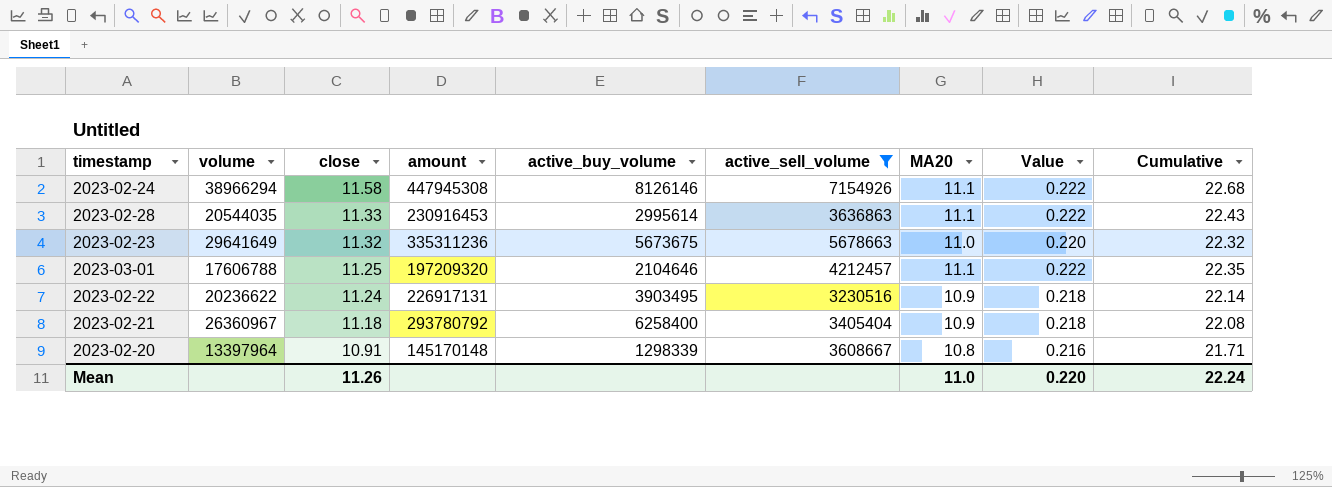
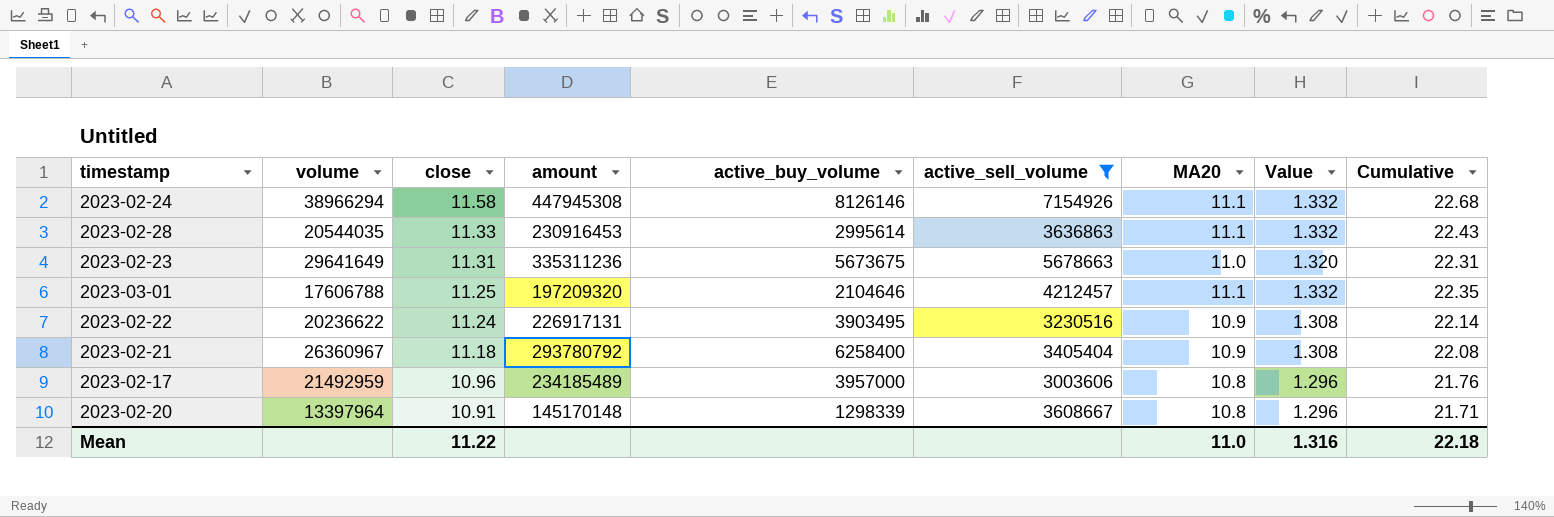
column Value | formula: [MA20] * 0.02 -> [MA20] * 0.12
2023-02-23 | close: 11.32 -> 11.31
2023-02-23 | Cumulative: 22.32 -> 22.31
row 2023-02-17: none -> 21492959 | 10.96 | 234185489 | 3957000 | 3003606 | 10.8 | 1.296 | 21.76
Mean | close: 11.26 -> 11.22
Mean | Value: 0.220 -> 1.316
Mean | Cumulative: 22.24 -> 22.18

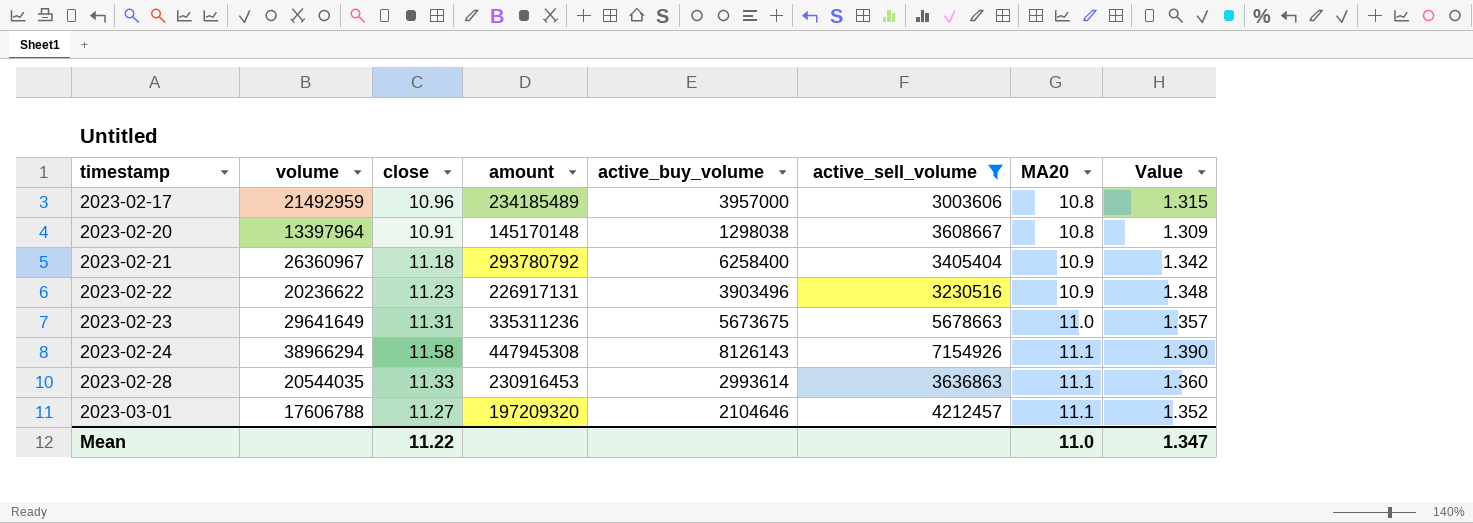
row order: close descending -> timestamp ascending
column Cumulative | formula: [close] + [MA20] -> none
column Value | formula: [MA20] * 0.12 -> [close] * 0.12
2023-02-20 | active_buy_volume: 1298339 -> 1298038
2023-02-22 | close: 11.24 -> 11.23
2023-02-22 | active_buy_volume: 3903495 -> 3903496
2023-02-24 | active_buy_volume: 8126146 -> 8126143
2023-02-28 | active_buy_volume: 2995614 -> 2993614
2023-03-01 | close: 11.25 -> 11.27
Mean | Value: 1.316 -> 1.347

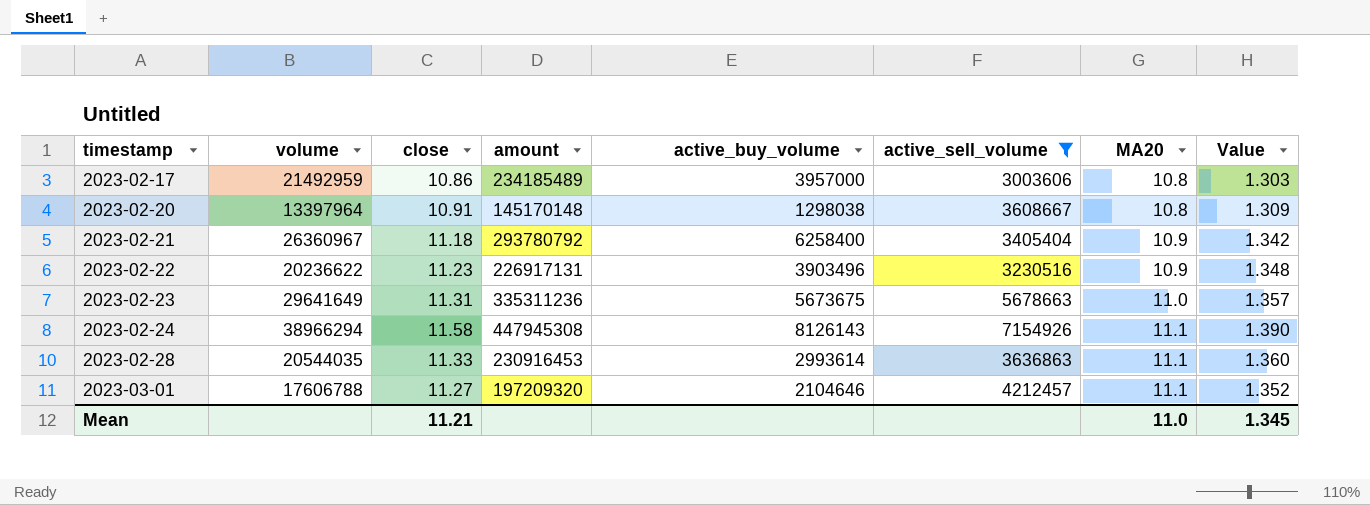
2023-02-17 | close: 10.96 -> 10.86
2023-02-17 | Value: 1.315 -> 1.303
Mean | close: 11.22 -> 11.21
Mean | Value: 1.347 -> 1.345

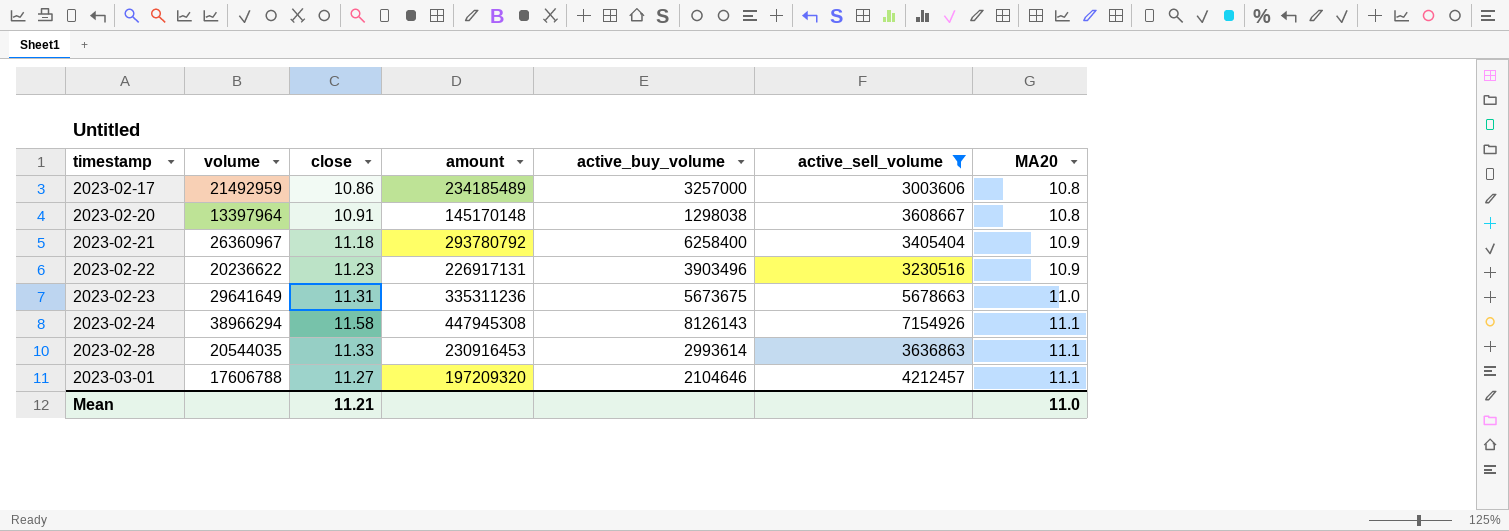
column Value | formula: [close] * 0.12 -> none
2023-02-17 | active_buy_volume: 3957000 -> 3257000

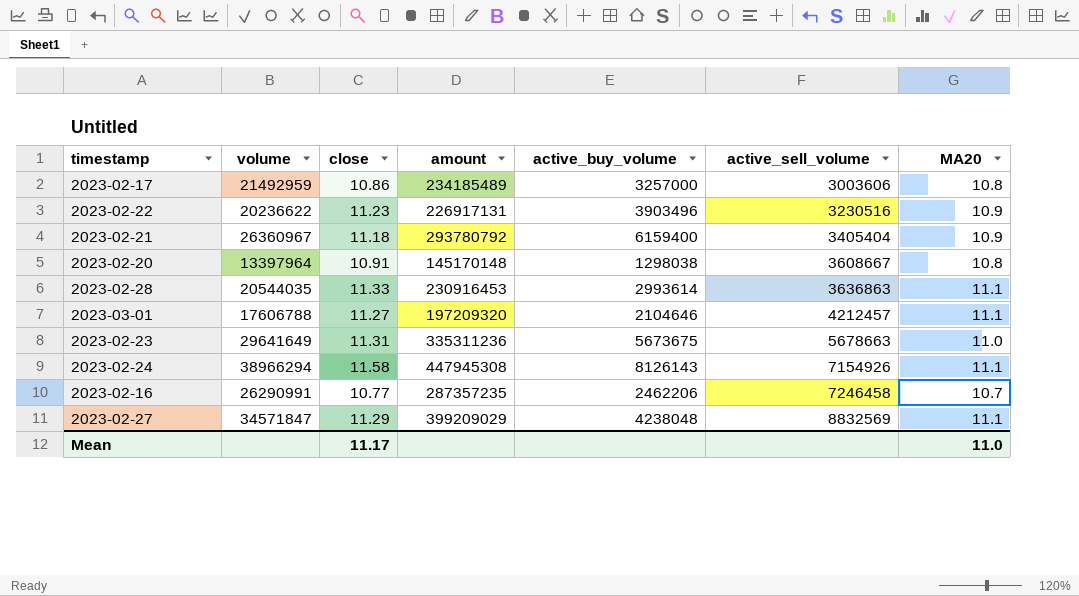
filter: active_sell_volume <= 7154926 -> none
row order: timestamp ascending -> active_sell_volume ascending
2023-02-21 | active_buy_volume: 6258400 -> 6159400
Mean | close: 11.21 -> 11.17

